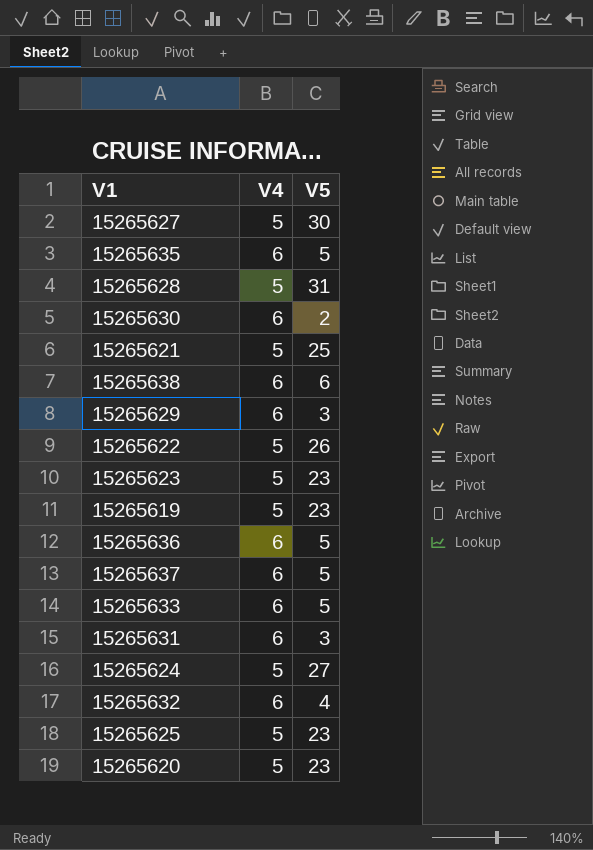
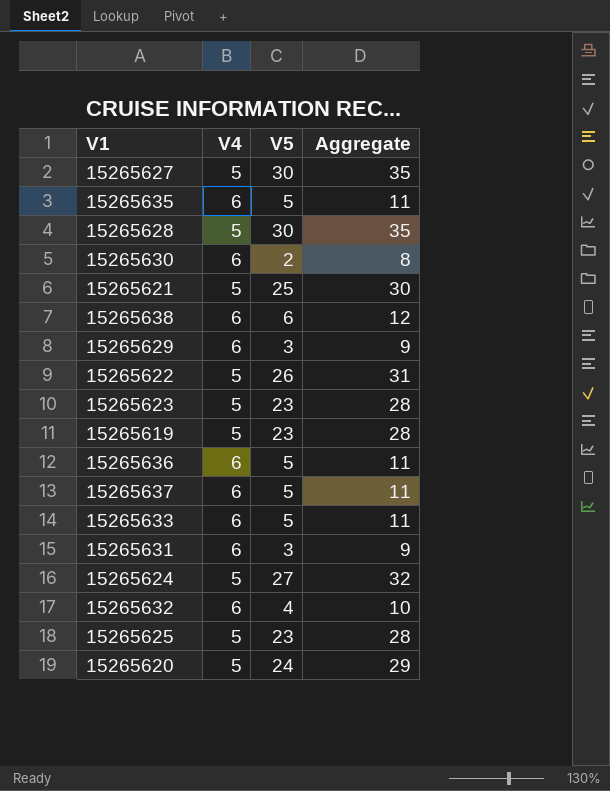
column Aggregate | formula: none -> [V4] + [V5]
15265628 | V5: 31 -> 30
15265620 | V5: 23 -> 24

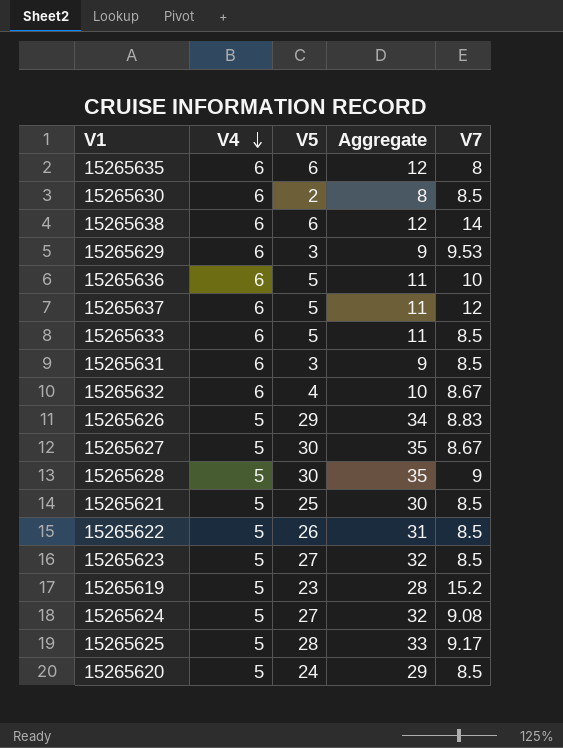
row order: none -> V4 descending
column V7 | position: none -> 5
15265635 | V5: 5 -> 6
15265635 | Aggregate: 11 -> 12
row 15265626: none -> 5 | 29 | 34 | 8.83
15265623 | V5: 23 -> 27
15265623 | Aggregate: 28 -> 32
15265625 | V5: 23 -> 28
15265625 | Aggregate: 28 -> 33

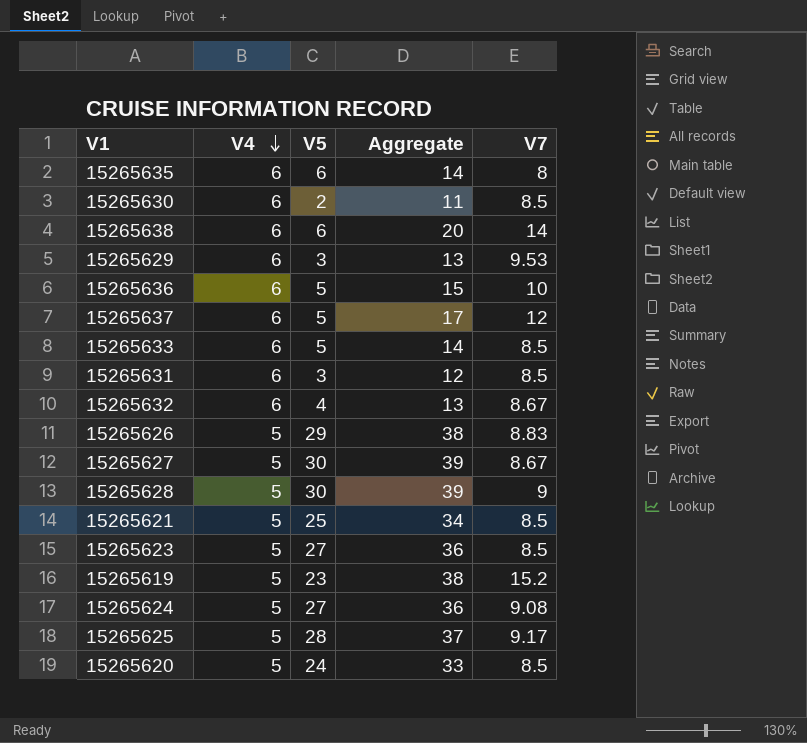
column Aggregate | formula: [V4] + [V5] -> [V5] + [V7]
row 15265622: 5 | 26 | 31 | 8.5 -> none

